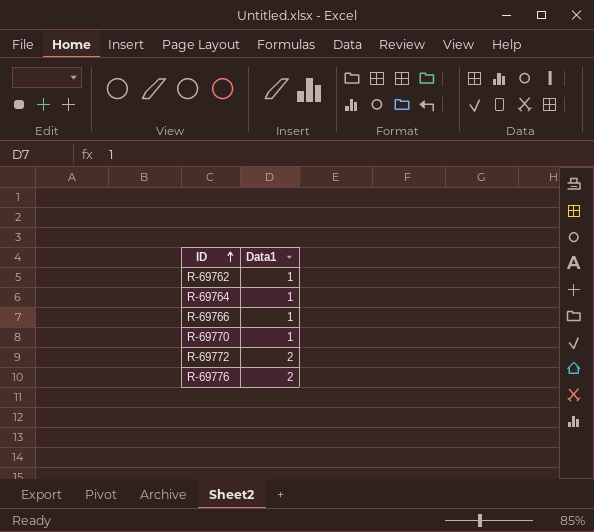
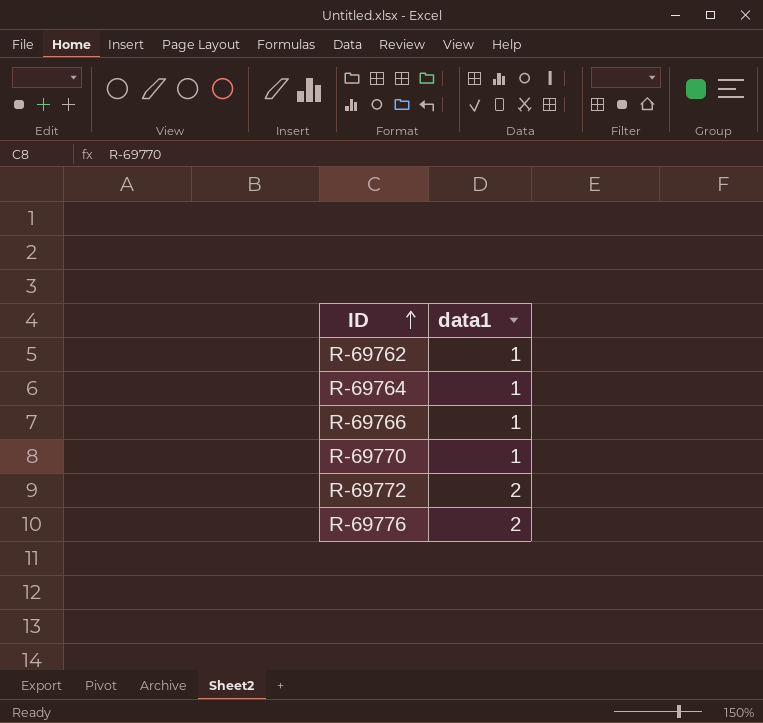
column name: Data1 -> data1

